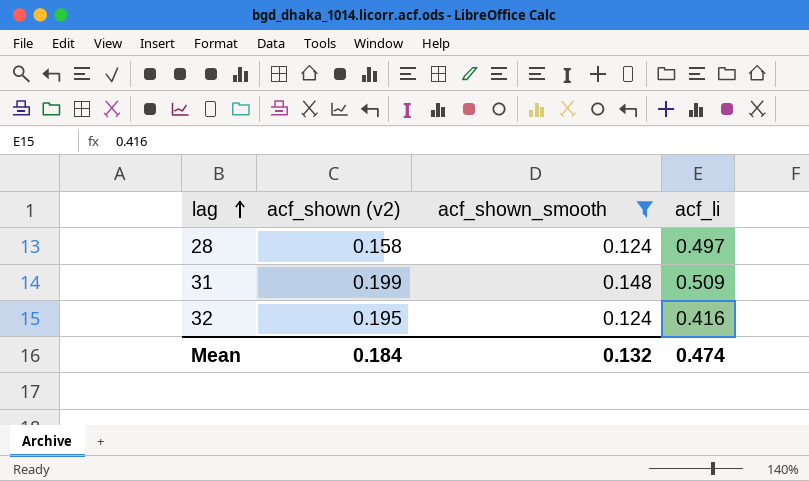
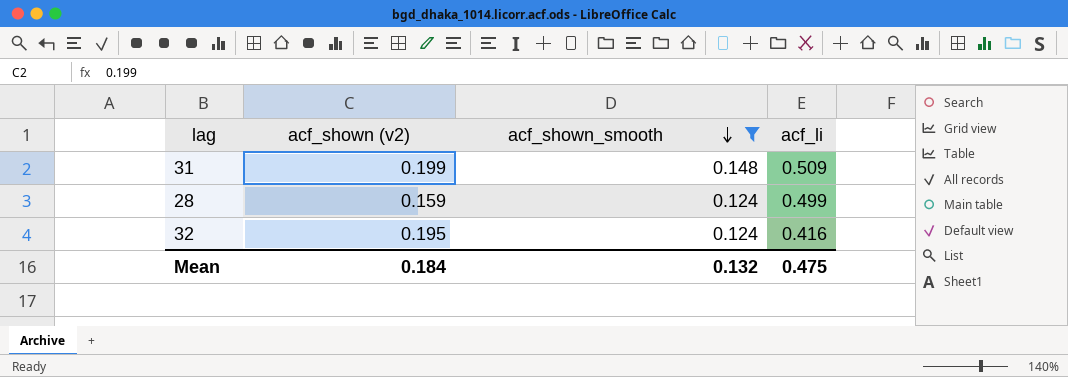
row order: lag ascending -> acf_shown_smooth descending
28 | acf_shown (v2): 0.158 -> 0.159
28 | acf_li: 0.497 -> 0.499
Mean | acf_li: 0.474 -> 0.475

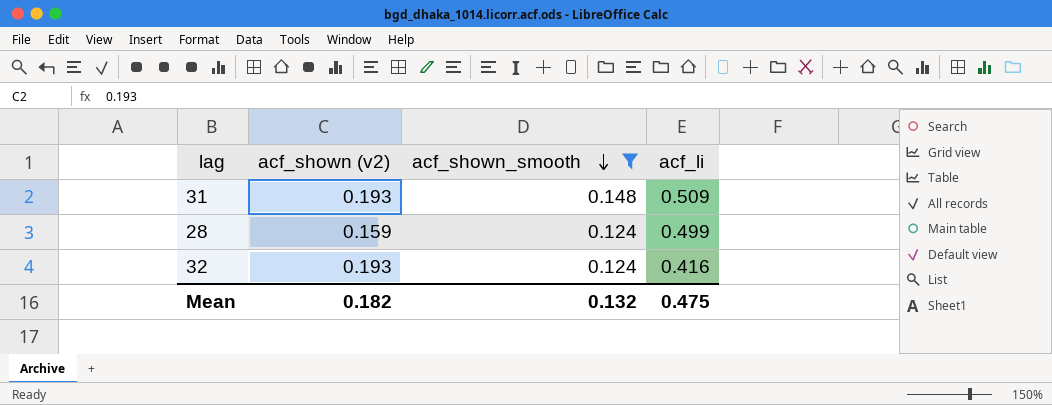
31 | acf_shown (v2): 0.199 -> 0.193
32 | acf_shown (v2): 0.195 -> 0.193
Mean | acf_shown (v2): 0.184 -> 0.182

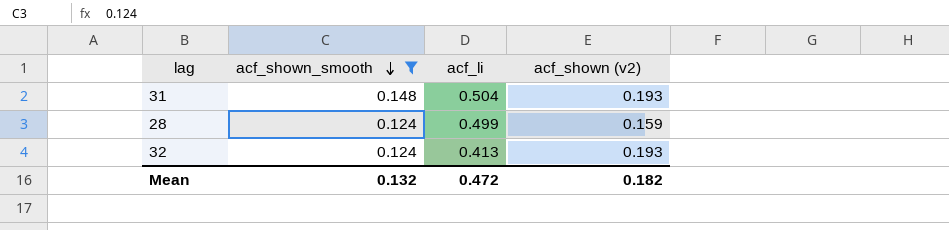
column acf_shown (v2) | position: 2 -> 4
31 | acf_li: 0.509 -> 0.504
32 | acf_li: 0.416 -> 0.413
Mean | acf_li: 0.475 -> 0.472

